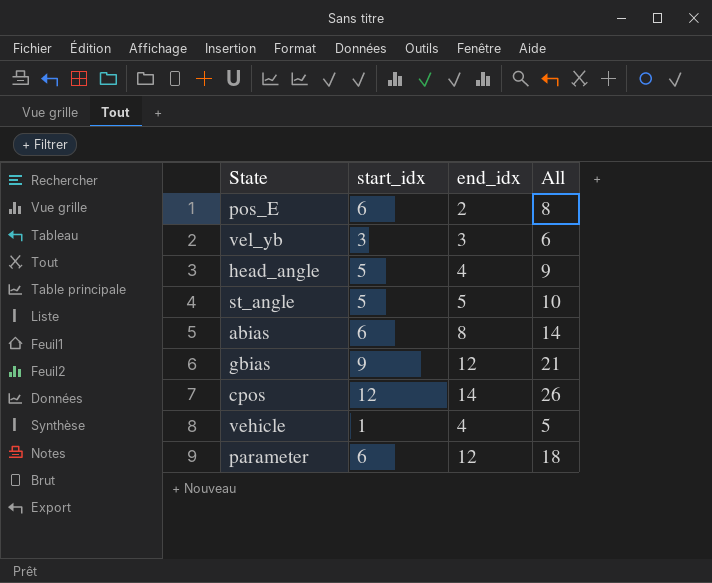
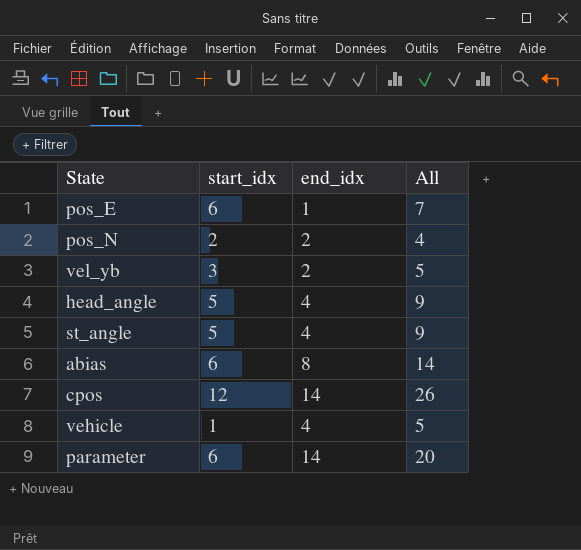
row gbias: 9 | 12 | 21 -> none
pos_E | end_idx: 2 -> 1
pos_E | All: 8 -> 7
row pos_N: none -> 2 | 2 | 4
vel_yb | end_idx: 3 -> 2
vel_yb | All: 6 -> 5
st_angle | end_idx: 5 -> 4
st_angle | All: 10 -> 9
parameter | end_idx: 12 -> 14
parameter | All: 18 -> 20

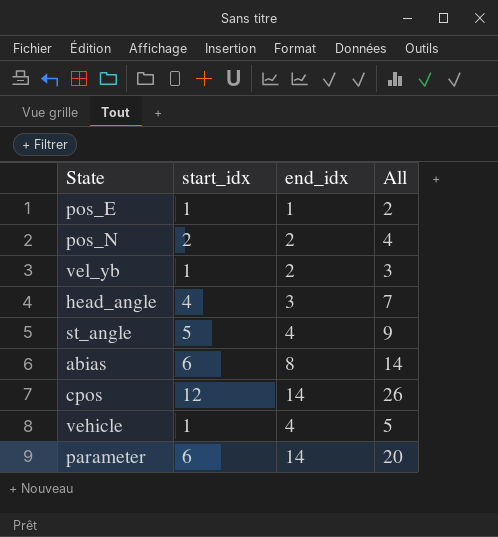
pos_E | start_idx: 6 -> 1
pos_E | All: 7 -> 2
vel_yb | start_idx: 3 -> 1
vel_yb | All: 5 -> 3
head_angle | start_idx: 5 -> 4
head_angle | end_idx: 4 -> 3
head_angle | All: 9 -> 7

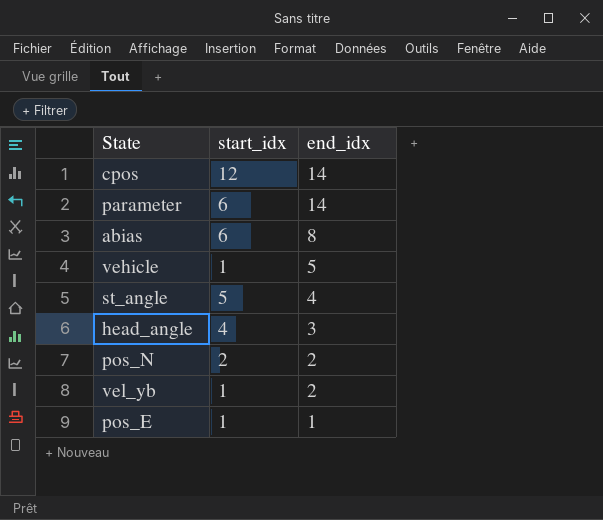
row order: none -> end_idx descending
column All | formula: [start_idx] + [end_idx] -> none
vehicle | end_idx: 4 -> 5

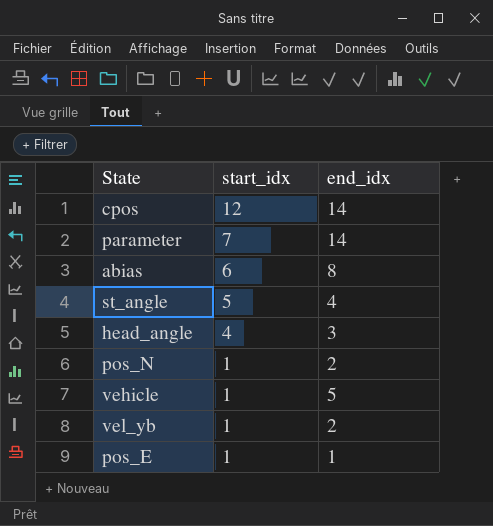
row order: end_idx descending -> start_idx descending
parameter | start_idx: 6 -> 7
pos_N | start_idx: 2 -> 1

